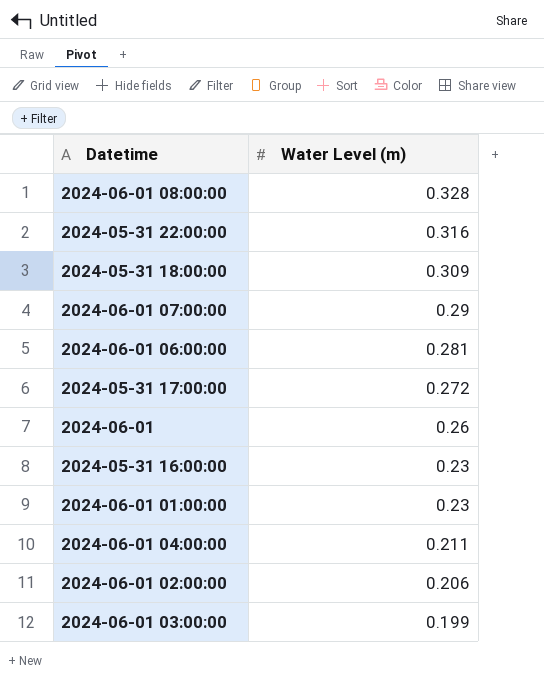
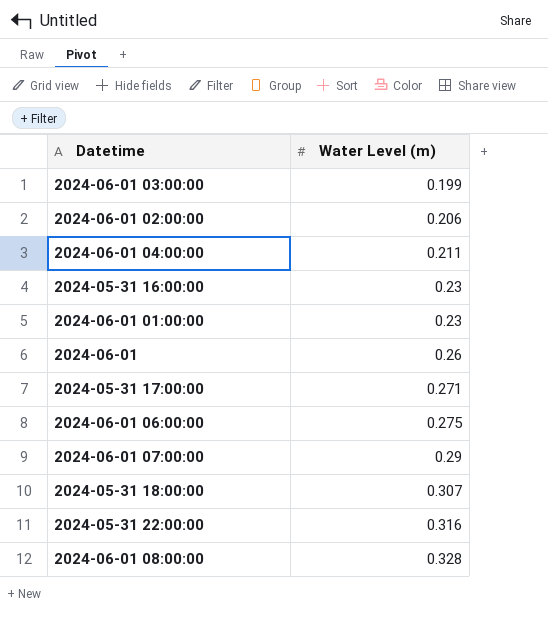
row order: Water Level (m) descending -> Water Level (m) ascending
2024-05-31 17:00:00 | Water Level (m): 0.272 -> 0.271
2024-06-01 06:00:00 | Water Level (m): 0.281 -> 0.275
2024-05-31 18:00:00 | Water Level (m): 0.309 -> 0.307

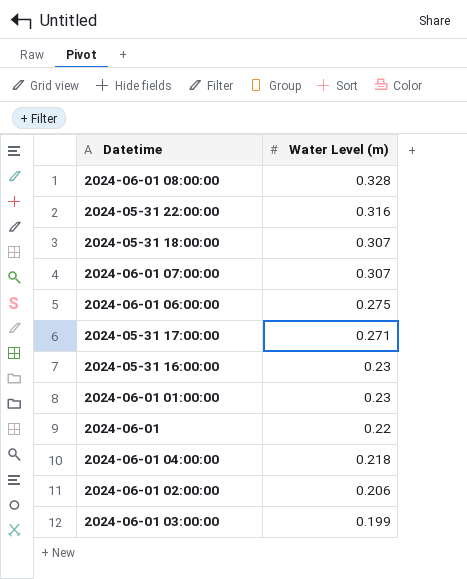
row order: Water Level (m) ascending -> Water Level (m) descending
2024-06-01 07:00:00 | Water Level (m): 0.29 -> 0.307
2024-06-01 | Water Level (m): 0.26 -> 0.22
2024-06-01 04:00:00 | Water Level (m): 0.211 -> 0.218

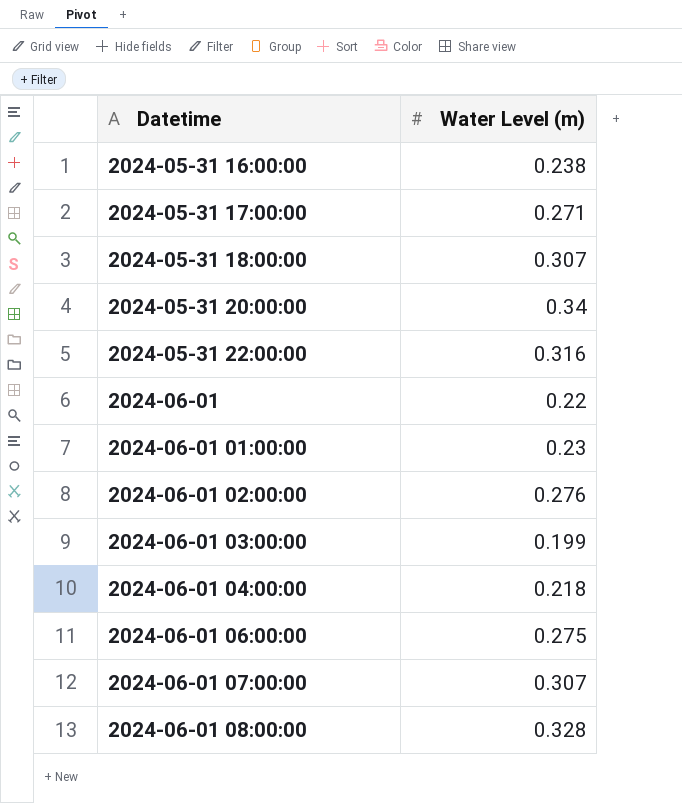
row order: Water Level (m) descending -> Datetime ascending
2024-05-31 16:00:00 | Water Level (m): 0.23 -> 0.238
row 2024-05-31 20:00:00: none -> 0.34
2024-06-01 02:00:00 | Water Level (m): 0.206 -> 0.276

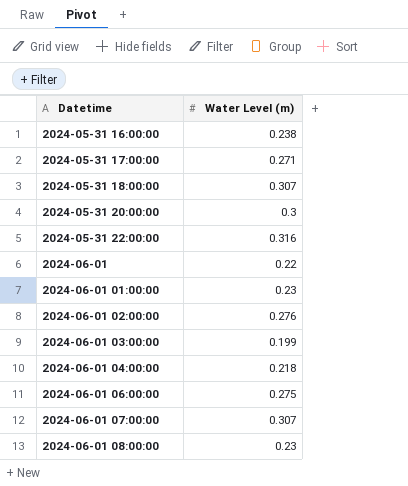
2024-05-31 20:00:00 | Water Level (m): 0.34 -> 0.3
2024-06-01 08:00:00 | Water Level (m): 0.328 -> 0.23

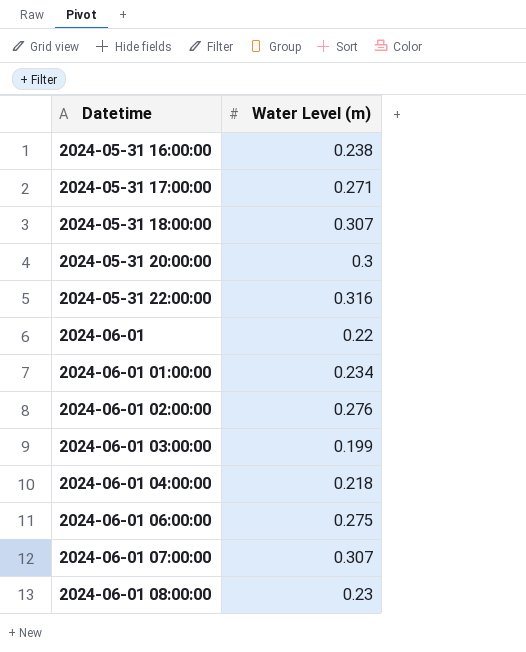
2024-06-01 01:00:00 | Water Level (m): 0.23 -> 0.234

